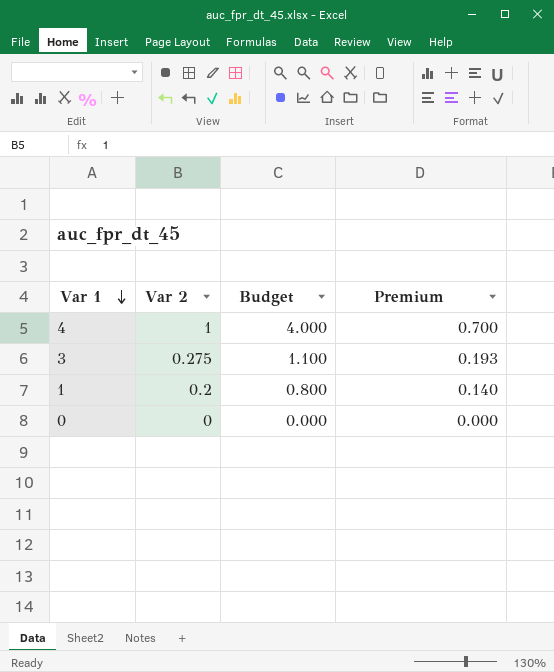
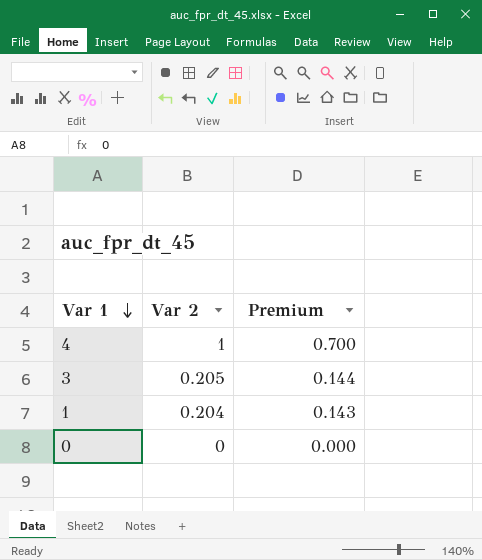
column Budget | formula: [Var 2] * 4 -> none
3 | Var 2: 0.275 -> 0.205
3 | Premium: 0.193 -> 0.144
1 | Var 2: 0.2 -> 0.204
1 | Premium: 0.140 -> 0.143

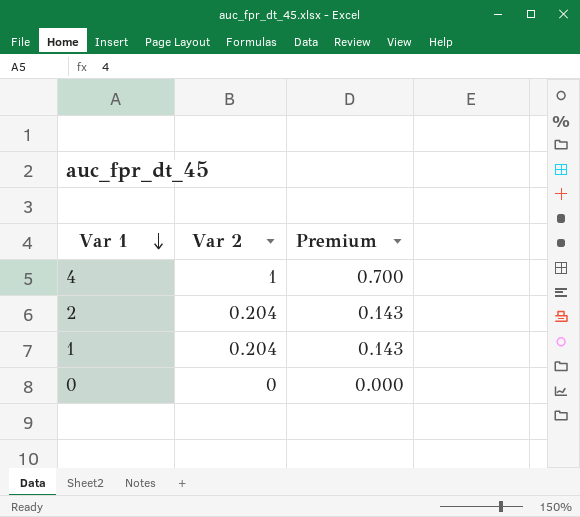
row 3: 0.205 | 0.144 -> none
row 2: none -> 0.204 | 0.143

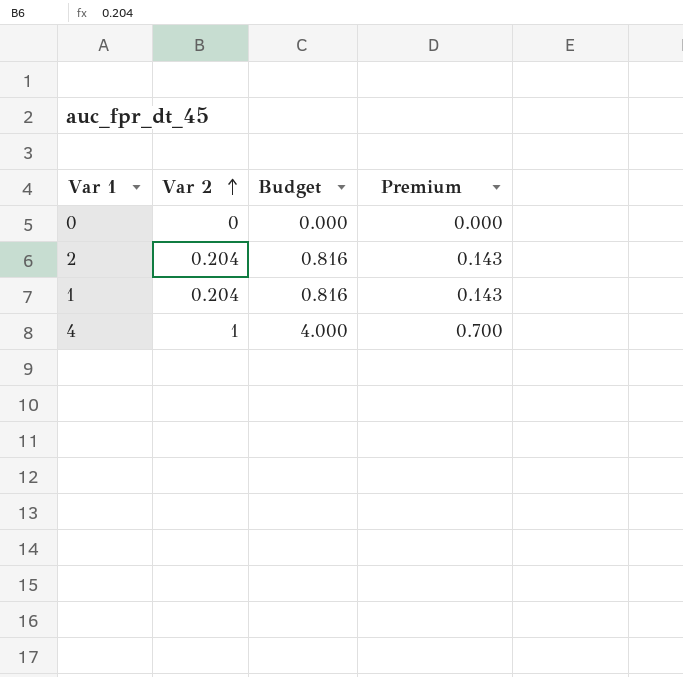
row order: Var 1 descending -> Var 2 ascending
column Budget | formula: none -> [Var 2] * 4

